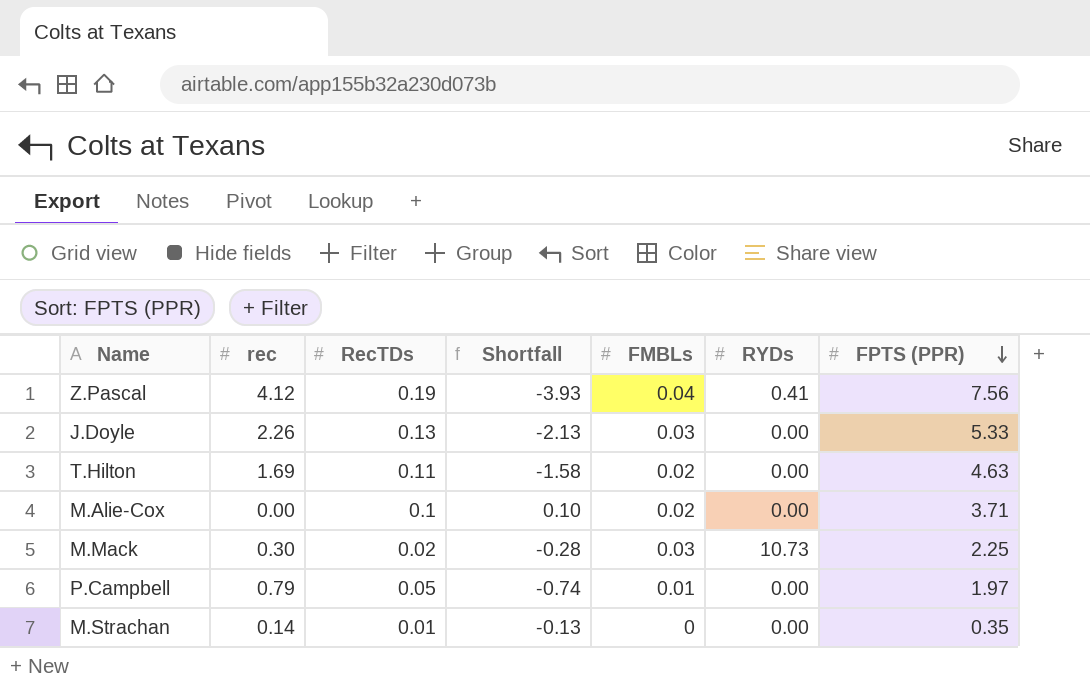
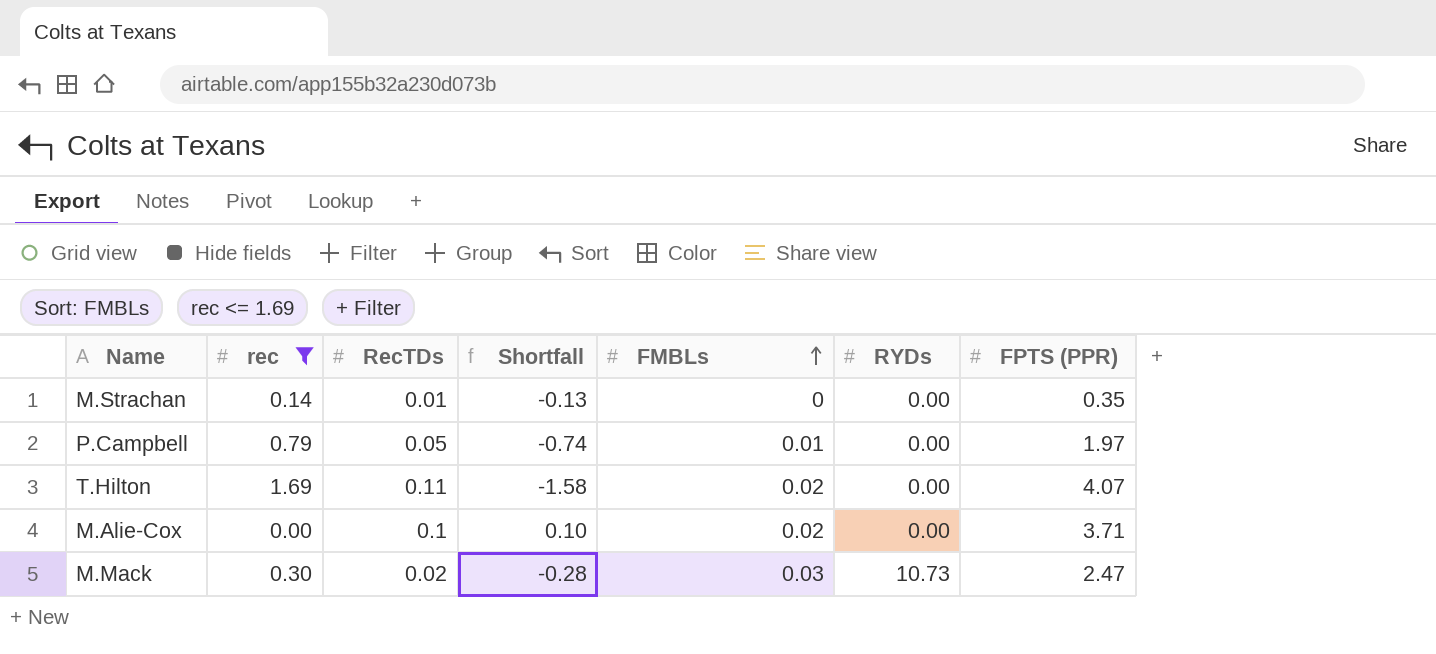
filter: none -> rec <= 1.69
row order: FPTS (PPR) descending -> FMBLs ascending
T.Hilton | FPTS (PPR): 4.63 -> 4.07
M.Mack | FPTS (PPR): 2.25 -> 2.47

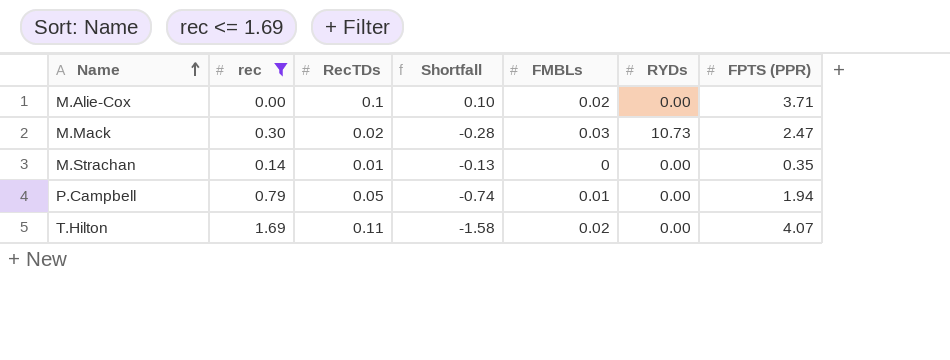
row order: FMBLs ascending -> Name ascending
P.Campbell | FPTS (PPR): 1.97 -> 1.94

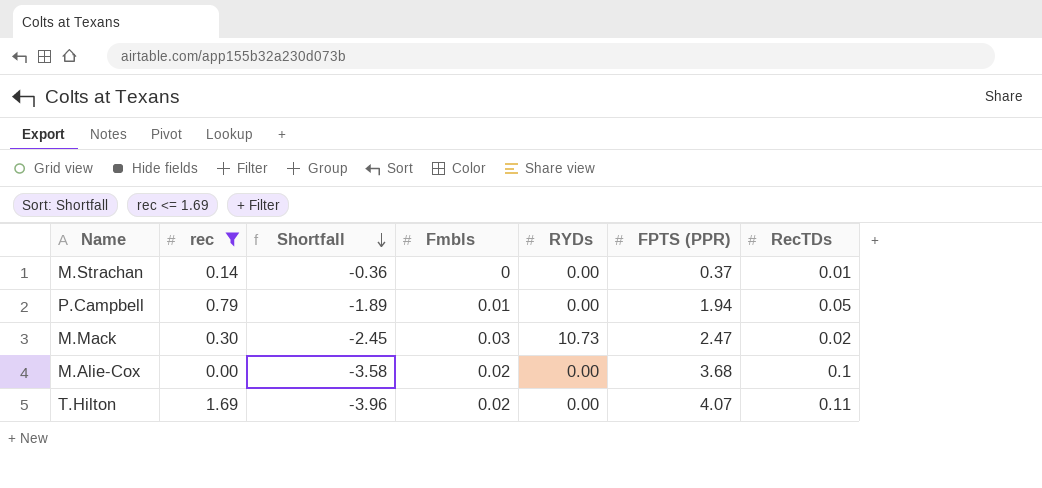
row order: Name ascending -> Shortfall descending
column Shortfall | formula: [RecTDs] - [rec] -> [RecTDs] - [FPTS (PPR)]
column name: FMBLs -> Fmbls
column RecTDs | position: 3 -> 7
M.Strachan | FPTS (PPR): 0.35 -> 0.37
M.Alie-Cox | FPTS (PPR): 3.71 -> 3.68

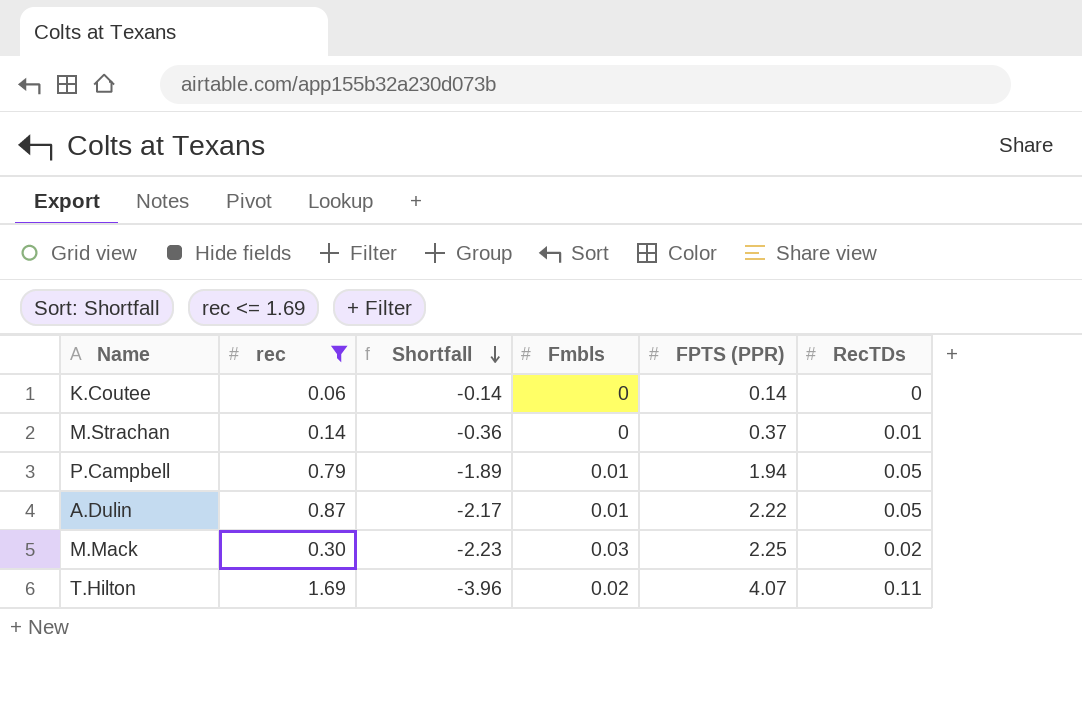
column RYDs | position: 5 -> none
row M.Alie-Cox: 0.00 | -3.58 | 0.02 | 0.00 | 3.68 | 0.1 -> none
row K.Coutee: none -> 0.06 | -0.14 | 0 | 0.14 | 0
row A.Dulin: none -> 0.87 | -2.17 | 0.01 | 2.22 | 0.05
M.Mack | Shortfall: -2.45 -> -2.23
M.Mack | FPTS (PPR): 2.47 -> 2.25

